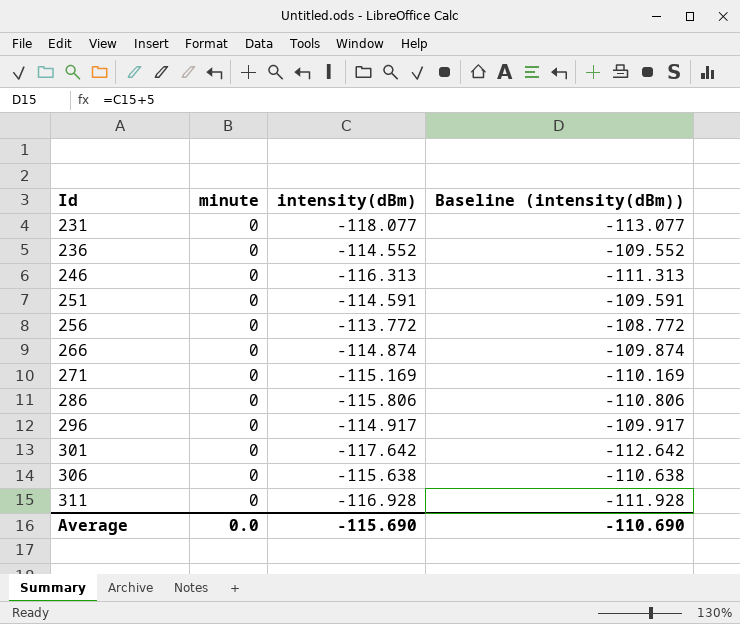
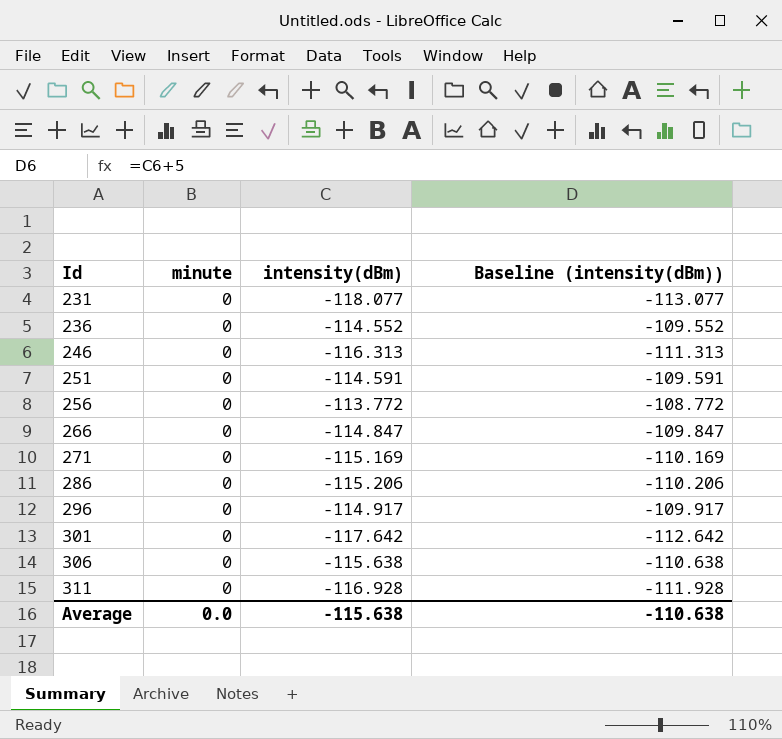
266 | intensity(dBm): -114.874 -> -114.847
266 | Baseline (intensity(dBm)): -109.874 -> -109.847
286 | intensity(dBm): -115.806 -> -115.206
286 | Baseline (intensity(dBm)): -110.806 -> -110.206
Average | intensity(dBm): -115.690 -> -115.638
Average | Baseline (intensity(dBm)): -110.690 -> -110.638

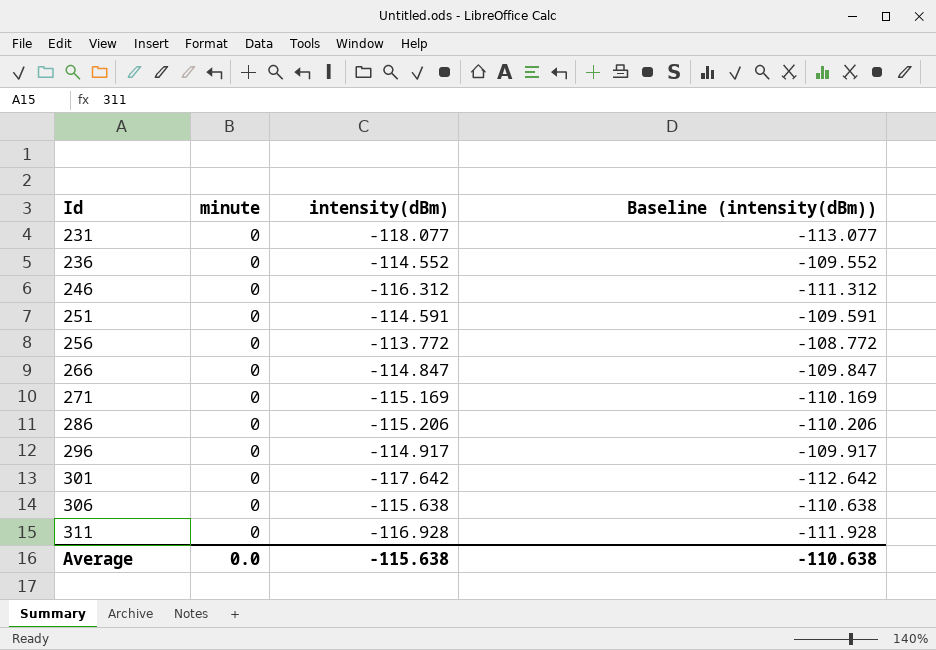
246 | intensity(dBm): -116.313 -> -116.312
246 | Baseline (intensity(dBm)): -111.313 -> -111.312

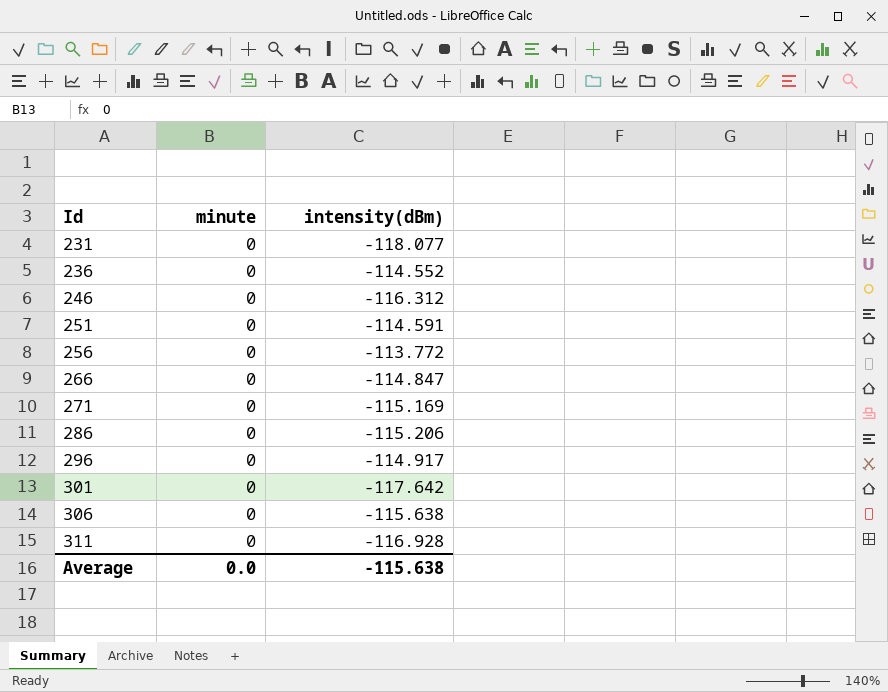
column Baseline (intensity(dBm)) | formula: [intensity(dBm)] + 5 -> none

